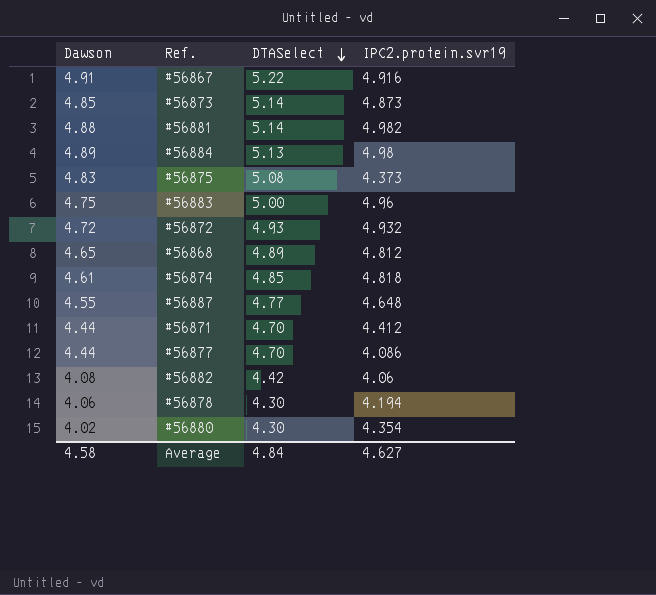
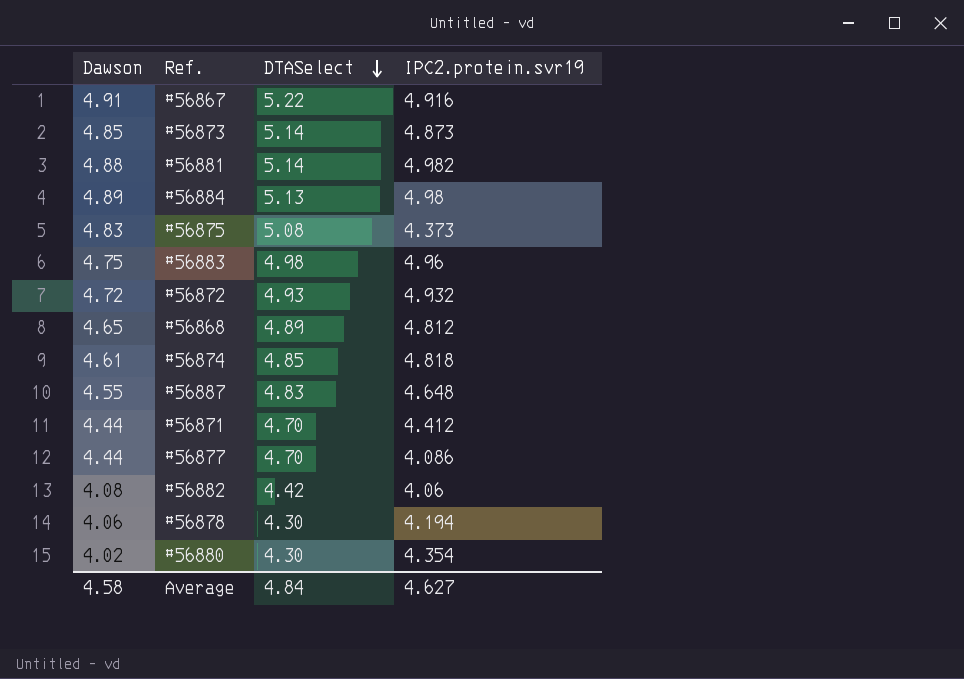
#56883 | DTASelect: 5.00 -> 4.98
#56887 | DTASelect: 4.77 -> 4.83

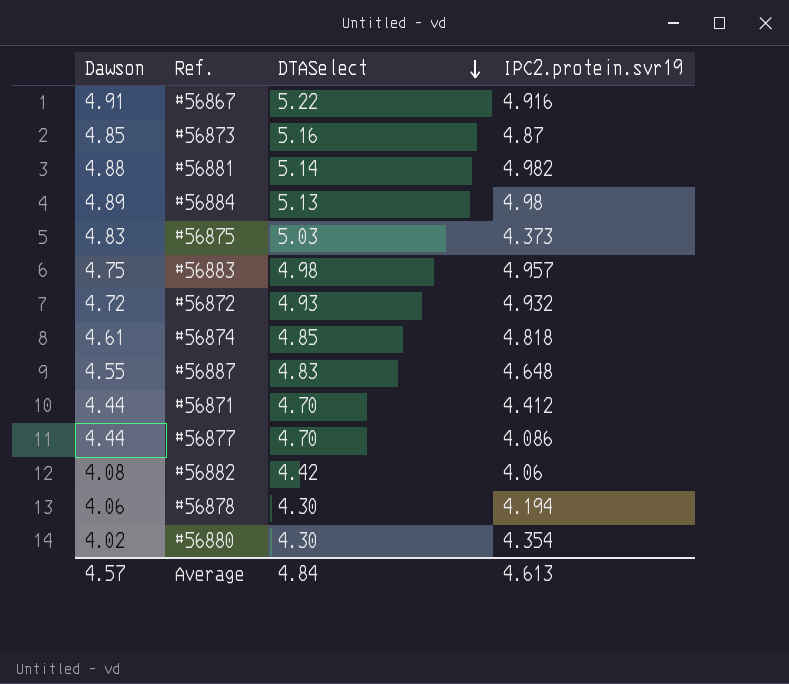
row #56868: 4.65 | 4.89 | 4.812 -> none
#56873 | DTASelect: 5.14 -> 5.16
#56873 | IPC2.protein.svr19: 4.873 -> 4.87
#56875 | DTASelect: 5.08 -> 5.03
#56883 | IPC2.protein.svr19: 4.96 -> 4.957
Average | Dawson: 4.58 -> 4.57
Average | IPC2.protein.svr19: 4.627 -> 4.613

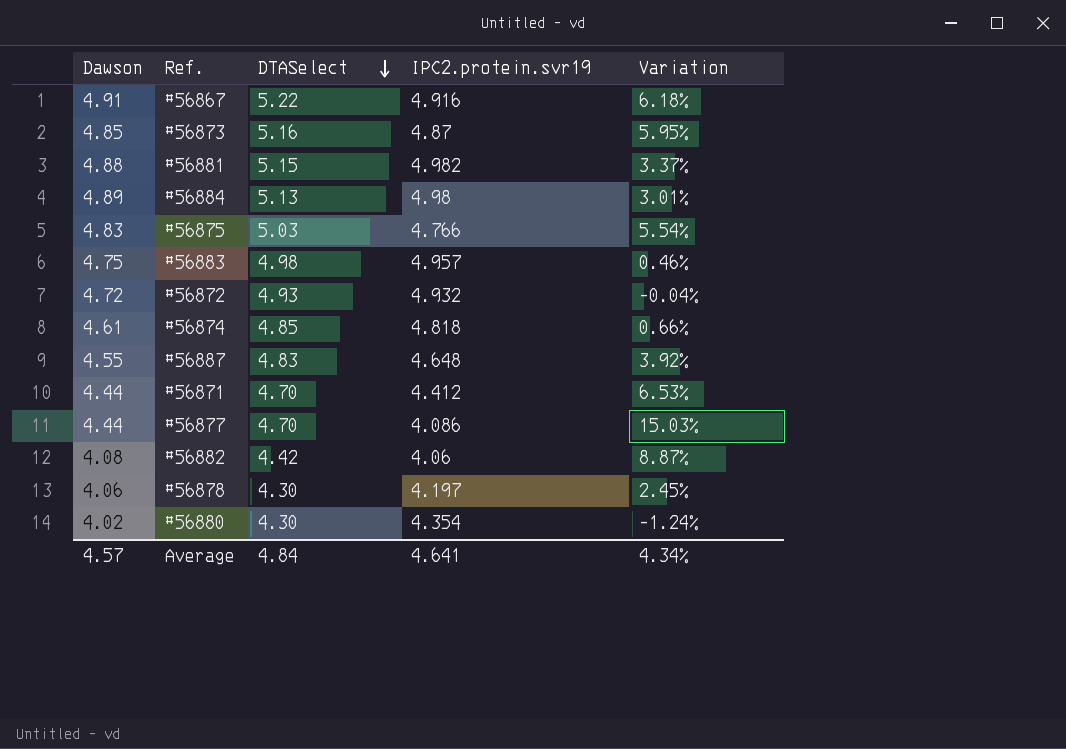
column Variation | formula: none -> ([DTASelect] - [IPC2.protein.svr19]) / [IPC2.protein.svr19]
#56881 | DTASelect: 5.14 -> 5.15
#56875 | IPC2.protein.svr19: 4.373 -> 4.766
#56878 | IPC2.protein.svr19: 4.194 -> 4.197
Average | IPC2.protein.svr19: 4.613 -> 4.641

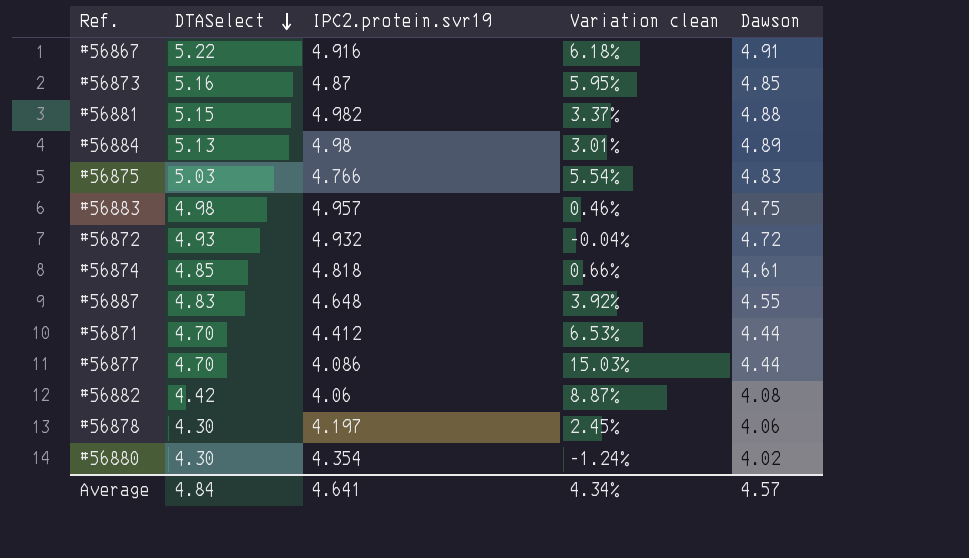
column name: Variation -> Variation clean
column Dawson | position: 1 -> 5

